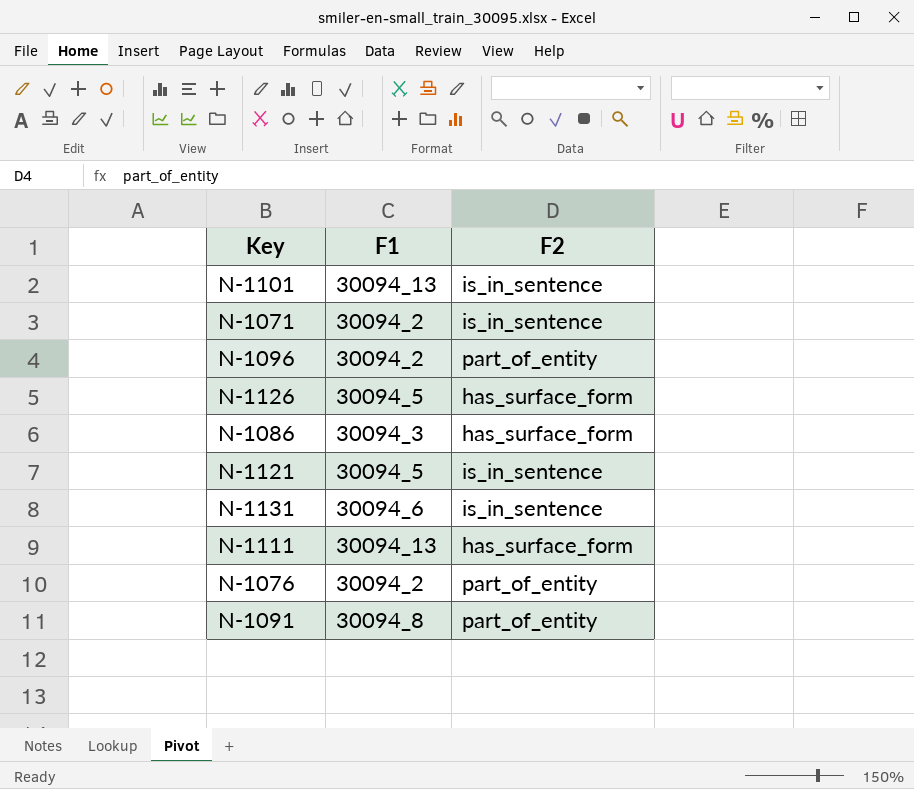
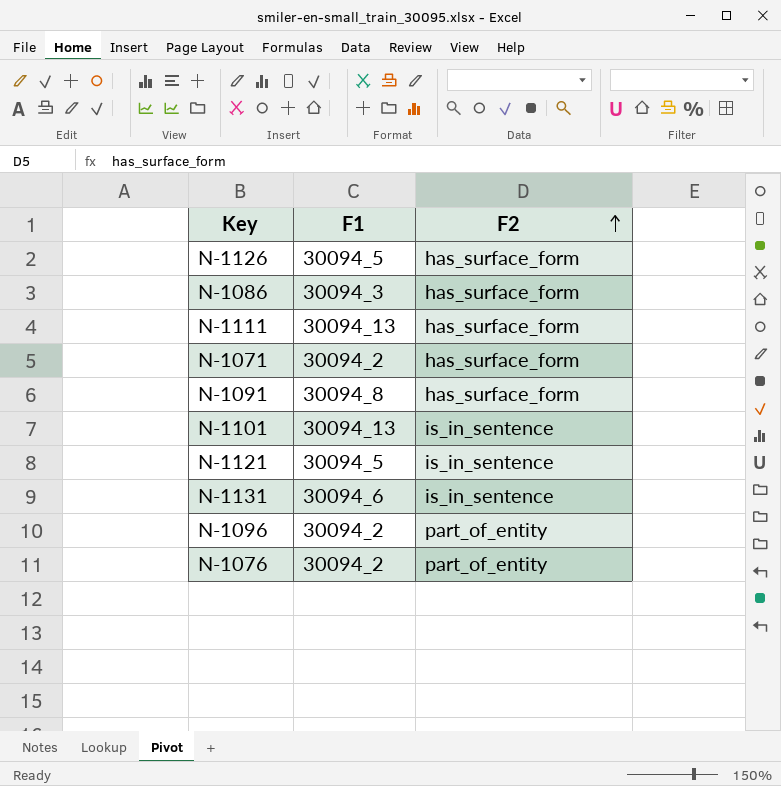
row order: none -> F2 ascending
N-1071 | F2: is_in_sentence -> has_surface_form
N-1091 | F2: part_of_entity -> has_surface_form

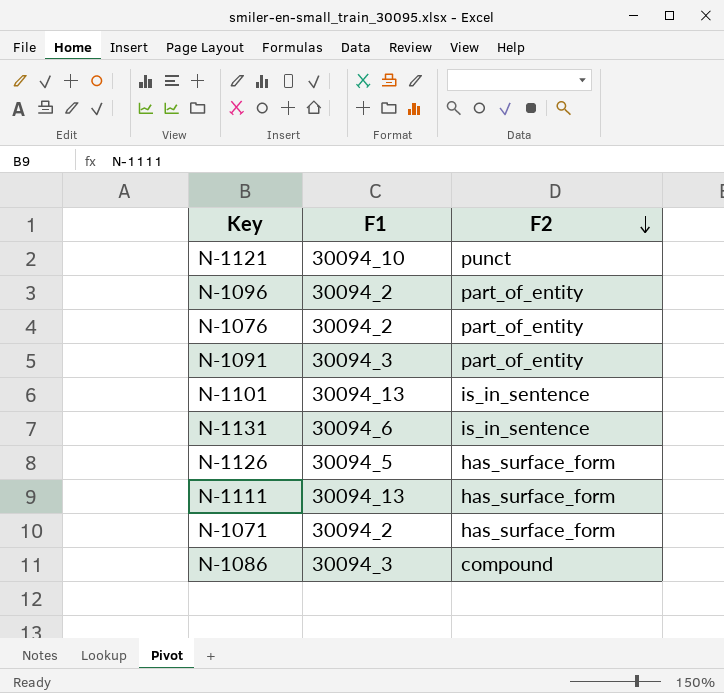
row order: F2 ascending -> F2 descending
N-1121 | F1: 30094_5 -> 30094_10
N-1121 | F2: is_in_sentence -> punct
N-1091 | F1: 30094_8 -> 30094_3
N-1091 | F2: has_surface_form -> part_of_entity
N-1086 | F2: has_surface_form -> compound

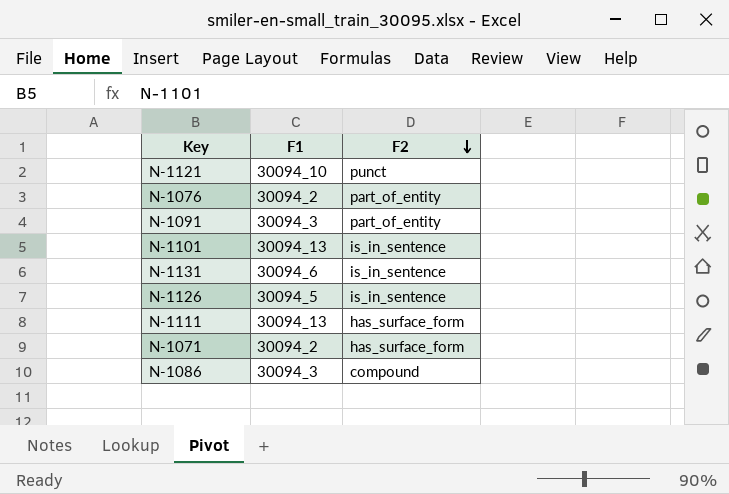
row N-1096: 30094_2 | part_of_entity -> none
N-1126 | F2: has_surface_form -> is_in_sentence

